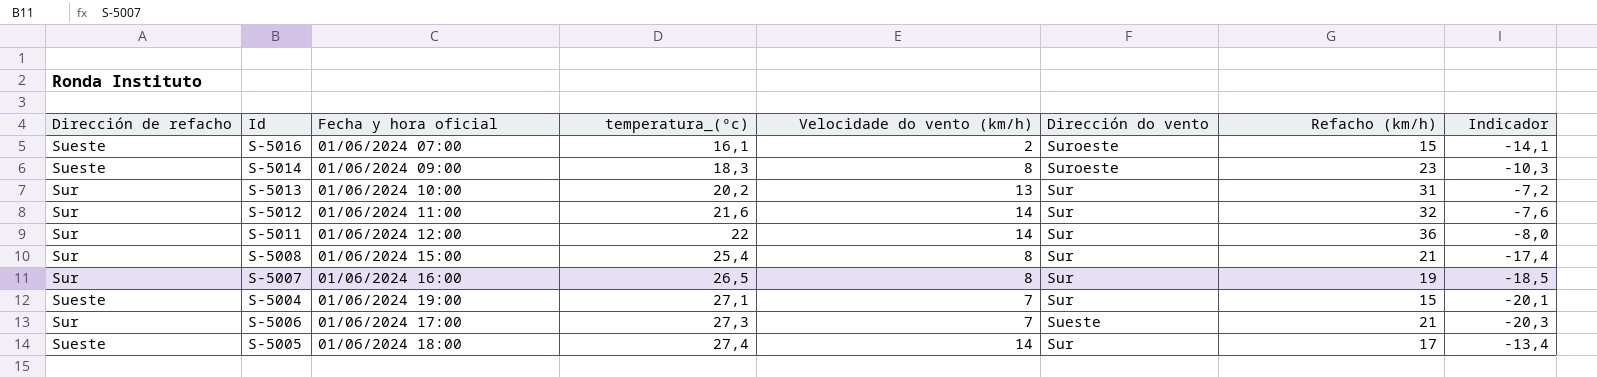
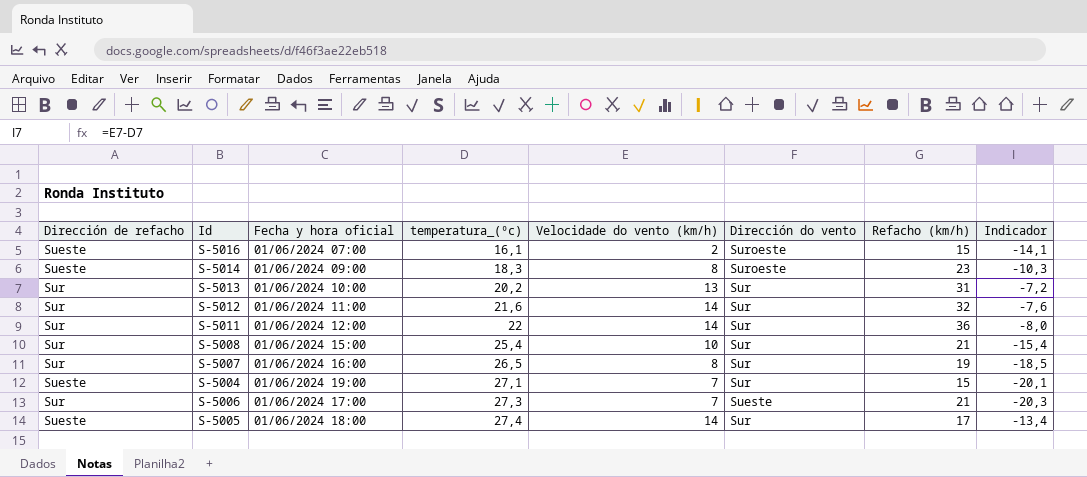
S-5008 | Velocidade do vento (km/h): 8 -> 10
S-5008 | Indicador: -17,4 -> -15,4

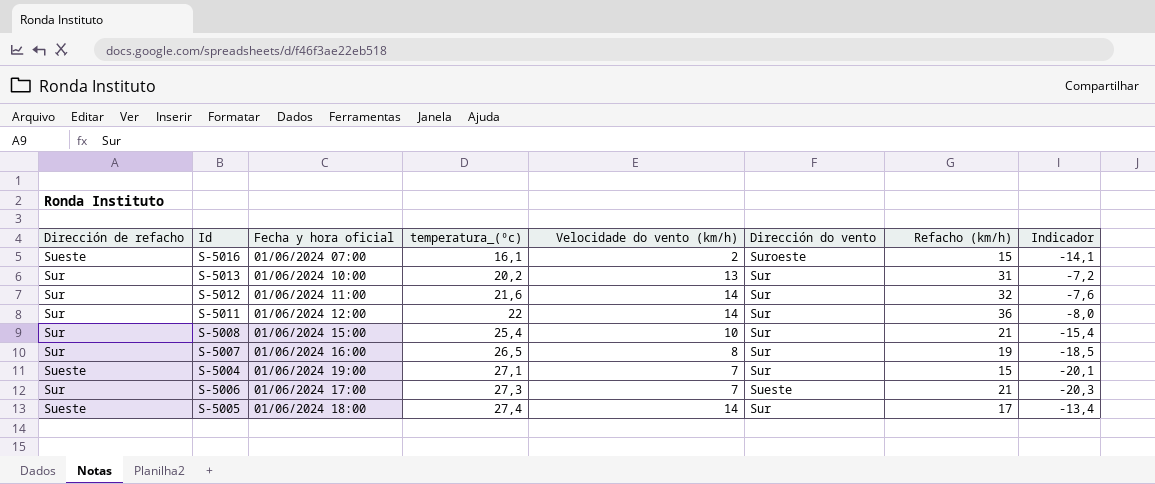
row S-5014: Sueste | 01/06/2024 09:00 | 18,3 | 8 | Suroeste | 23 | -10,3 -> none

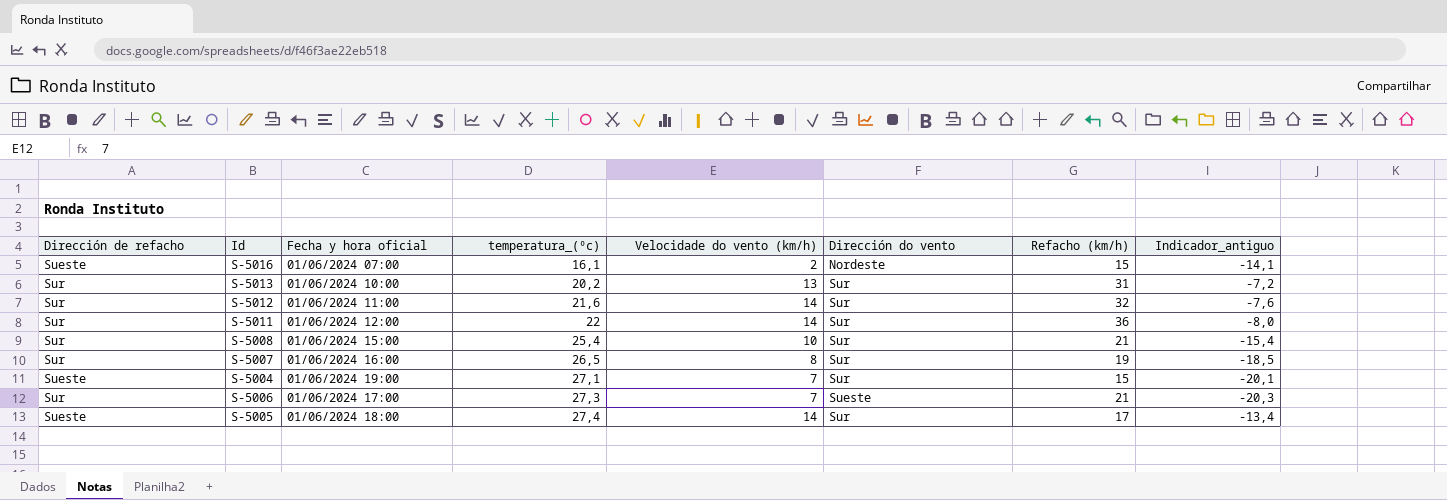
column name: Indicador -> Indicador_antiguo
S-5016 | Dirección do vento: Suroeste -> Nordeste

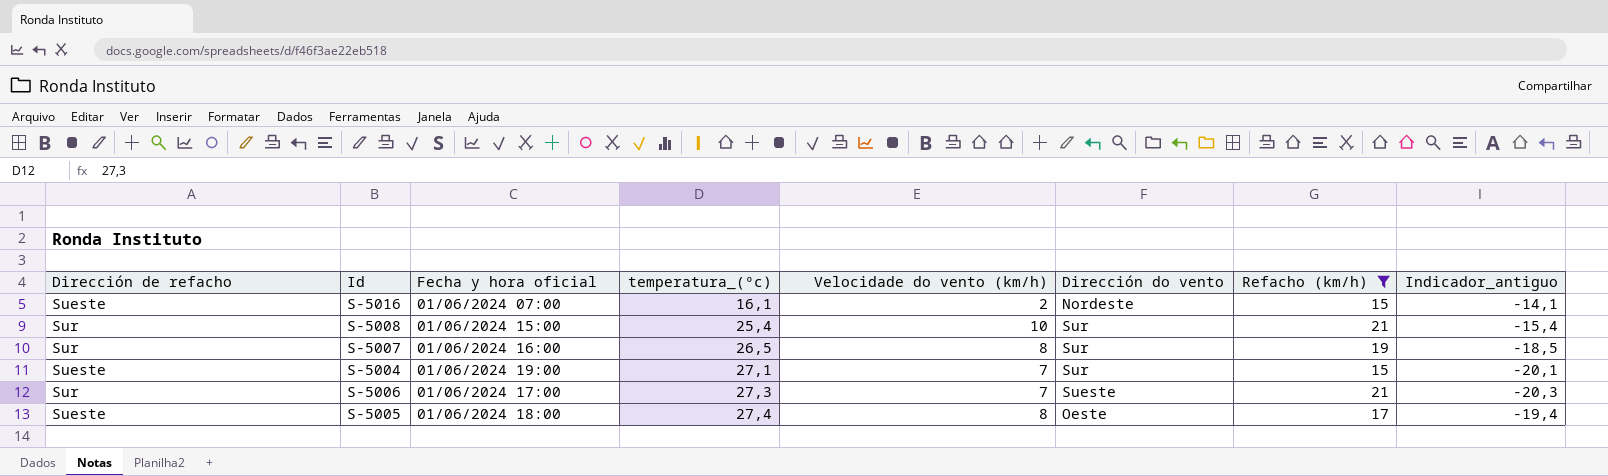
filter: none -> Refacho (km/h) <= 21
S-5005 | Velocidade do vento (km/h): 14 -> 8
S-5005 | Dirección do vento: Sur -> Oeste
S-5005 | Indicador_antiguo: -13,4 -> -19,4

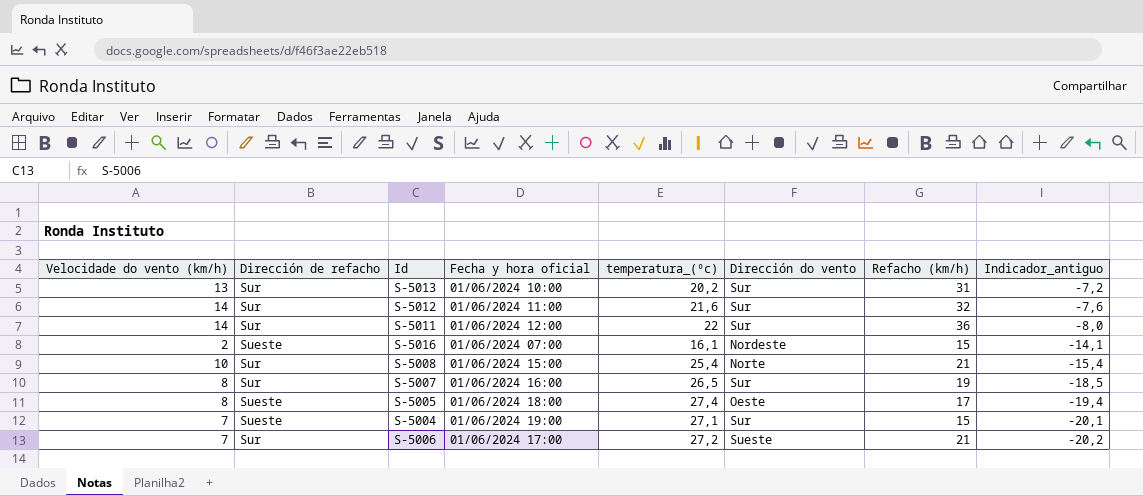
filter: Refacho (km/h) <= 21 -> none
row order: temperatura_(ºc) ascending -> Indicador_antiguo descending
column Velocidade do vento (km/h) | position: 5 -> 1
S-5008 | Dirección do vento: Sur -> Norte
S-5006 | temperatura_(ºc): 27,3 -> 27,2
S-5006 | Indicador_antiguo: -20,3 -> -20,2

